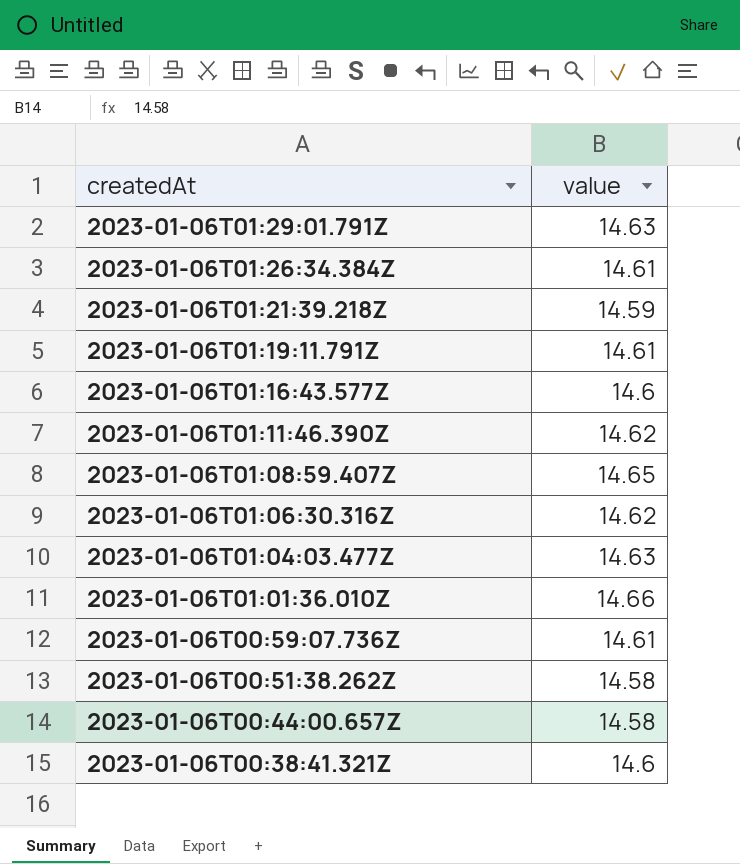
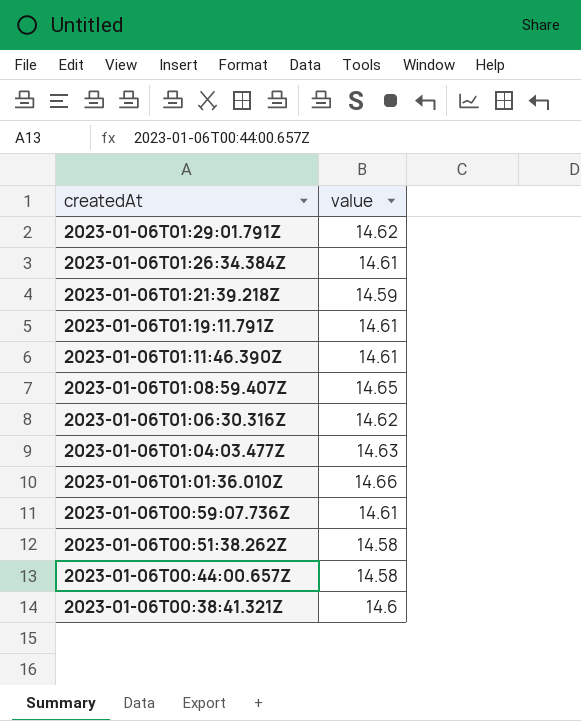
row 2023-01-06T01:16:43.577Z: 14.6 -> none
2023-01-06T01:29:01.791Z | value: 14.63 -> 14.62
2023-01-06T01:11:46.390Z | value: 14.62 -> 14.61

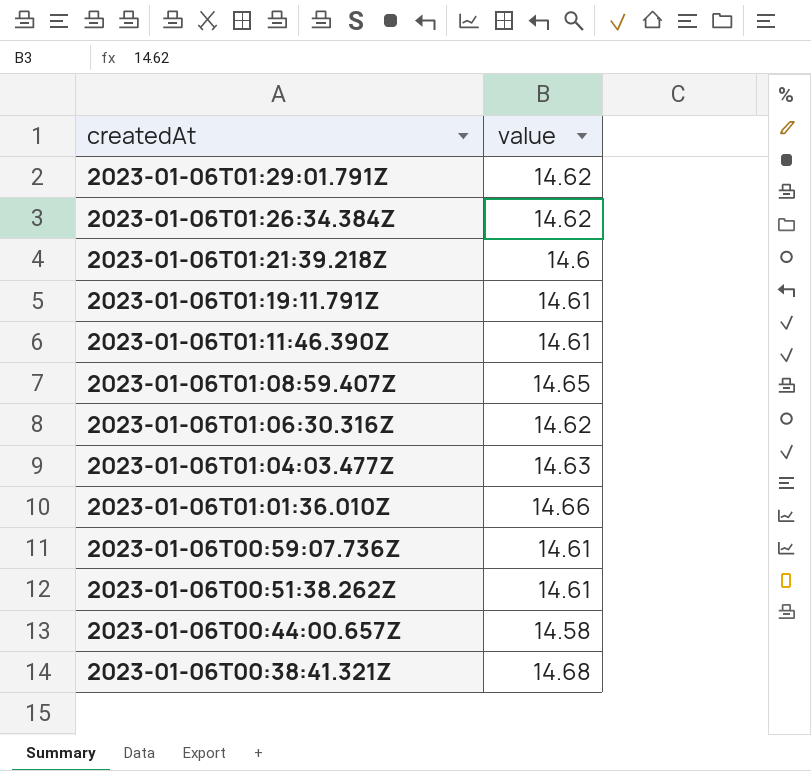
2023-01-06T01:26:34.384Z | value: 14.61 -> 14.62
2023-01-06T01:21:39.218Z | value: 14.59 -> 14.6
2023-01-06T00:51:38.262Z | value: 14.58 -> 14.61
2023-01-06T00:38:41.321Z | value: 14.6 -> 14.68

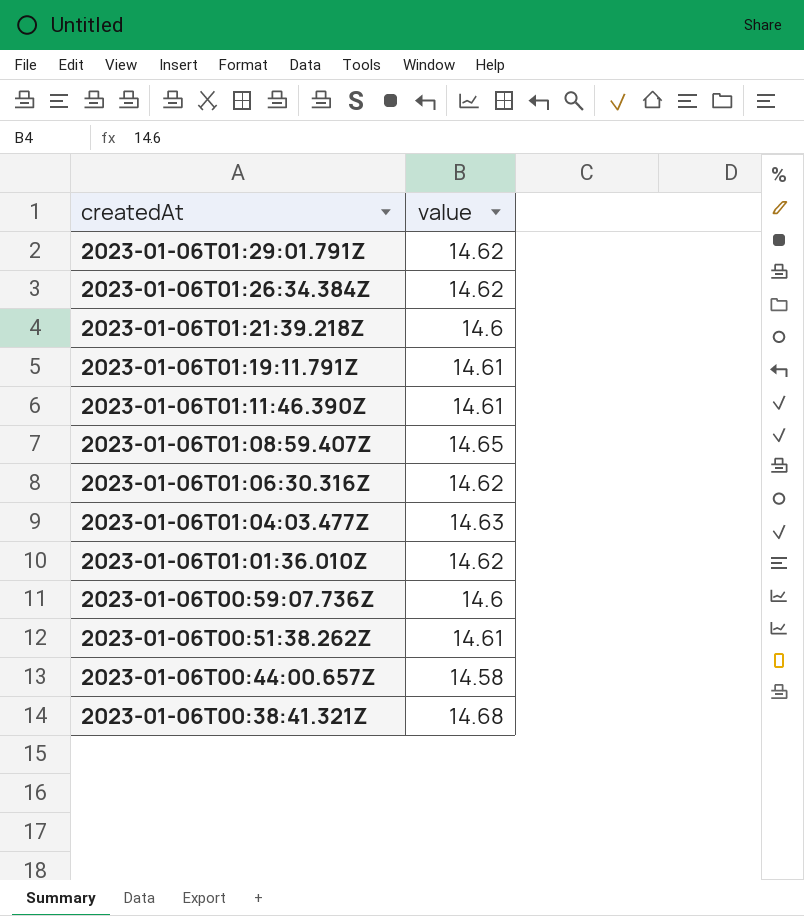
2023-01-06T01:01:36.010Z | value: 14.66 -> 14.62
2023-01-06T00:59:07.736Z | value: 14.61 -> 14.6

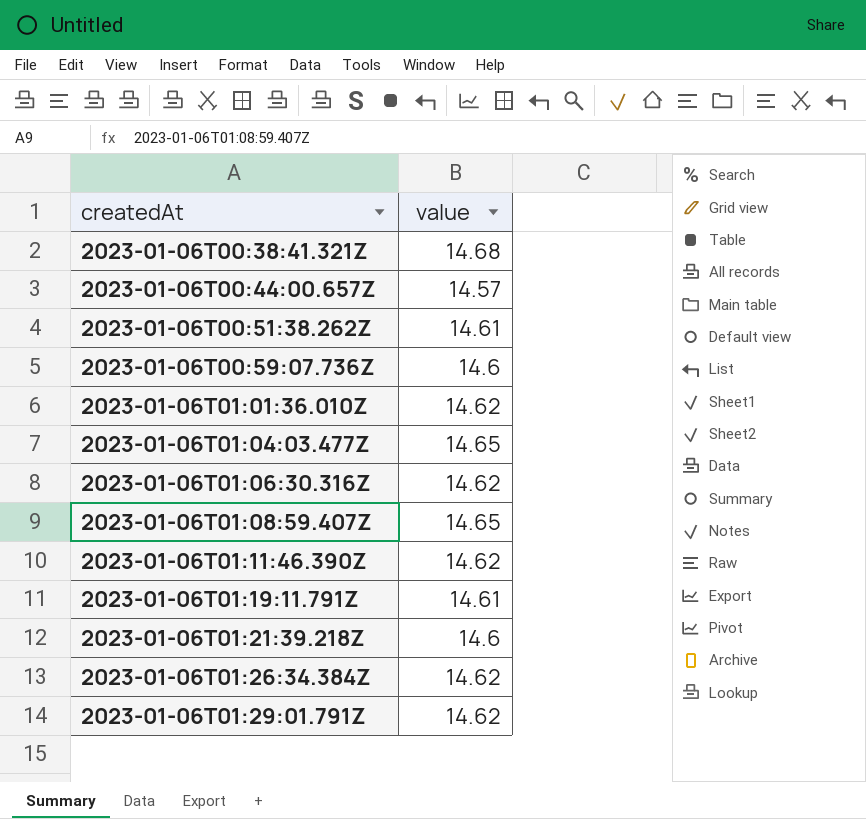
row order: createdAt descending -> createdAt ascending
2023-01-06T00:44:00.657Z | value: 14.58 -> 14.57
2023-01-06T01:04:03.477Z | value: 14.63 -> 14.65
2023-01-06T01:11:46.390Z | value: 14.61 -> 14.62

